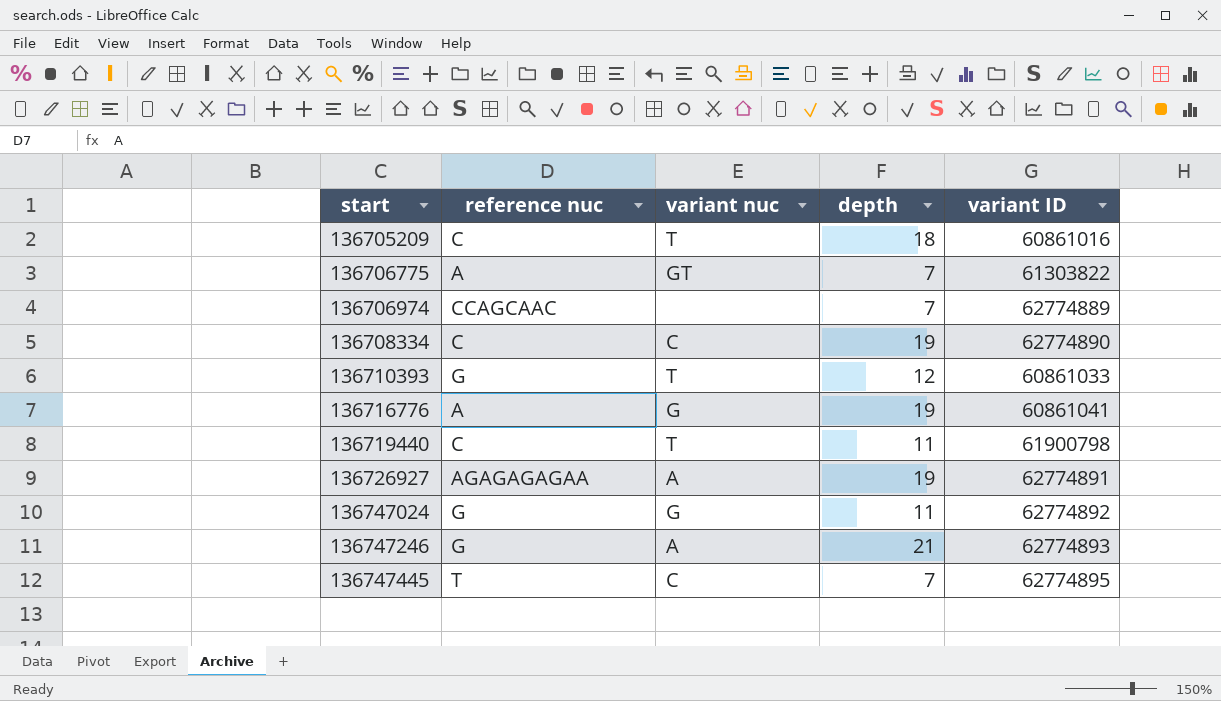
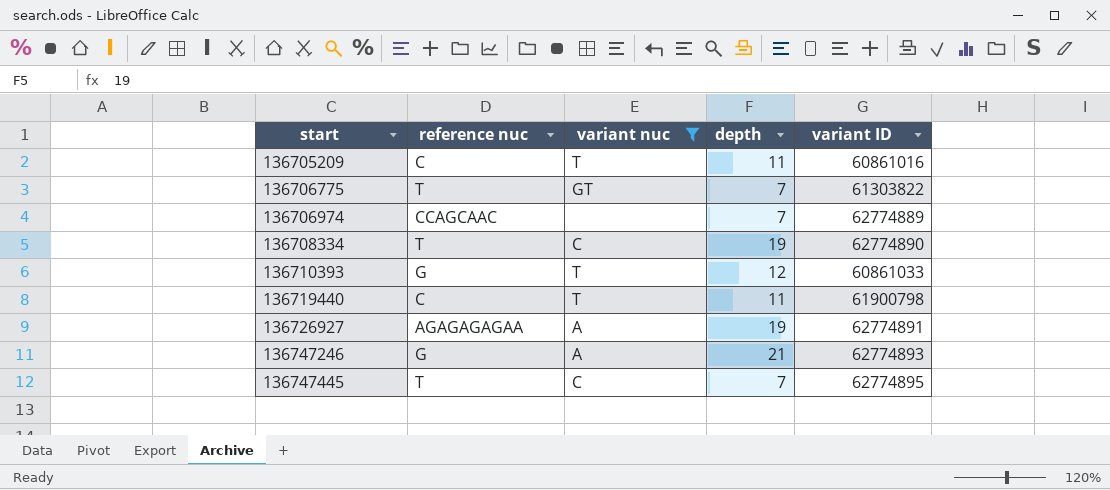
filter: none -> variant nuc != G
136705209 | depth: 18 -> 11
136706775 | reference nuc: A -> T
136708334 | reference nuc: C -> T

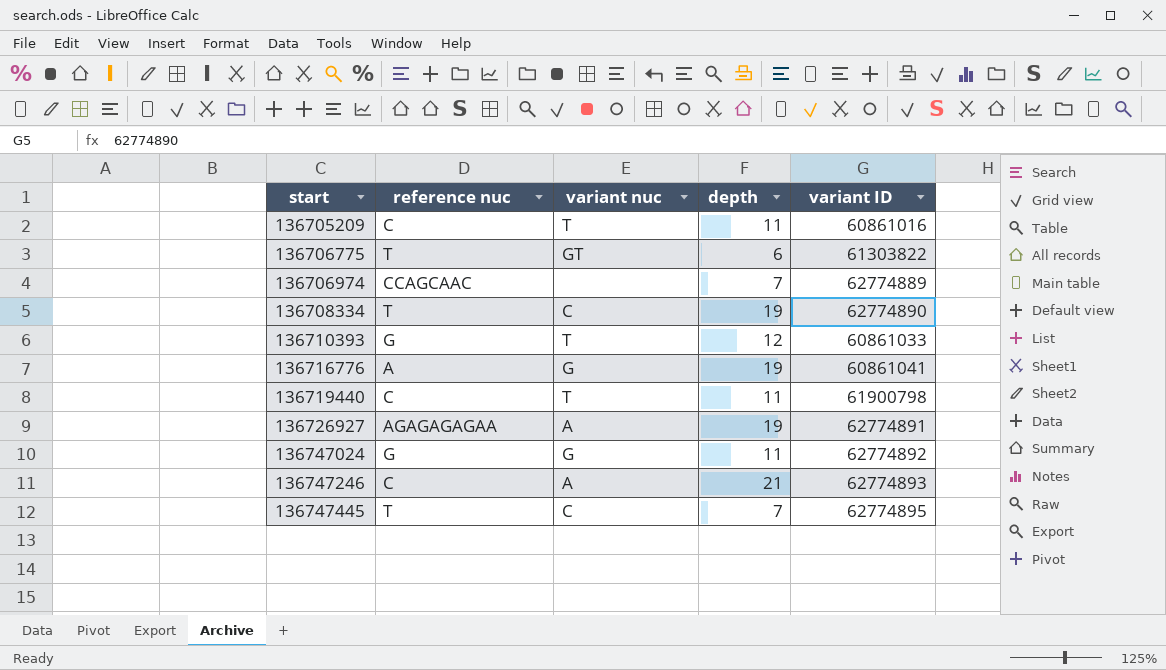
filter: variant nuc != G -> none
136706775 | depth: 7 -> 6
136747246 | reference nuc: G -> C

